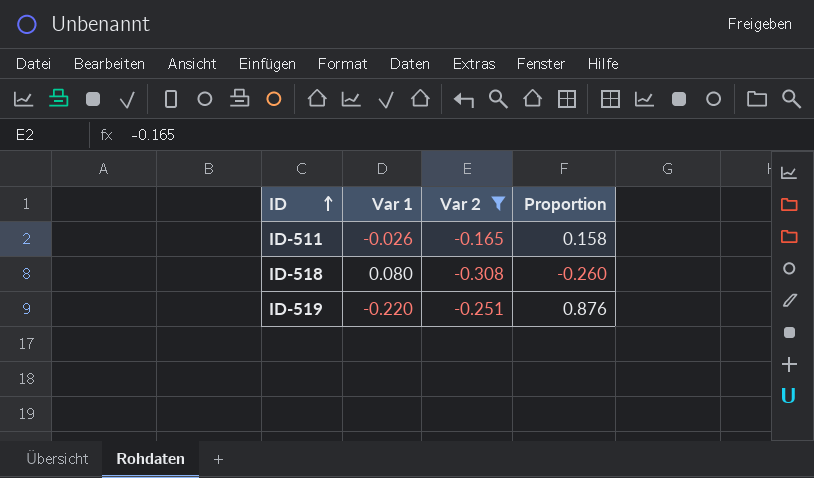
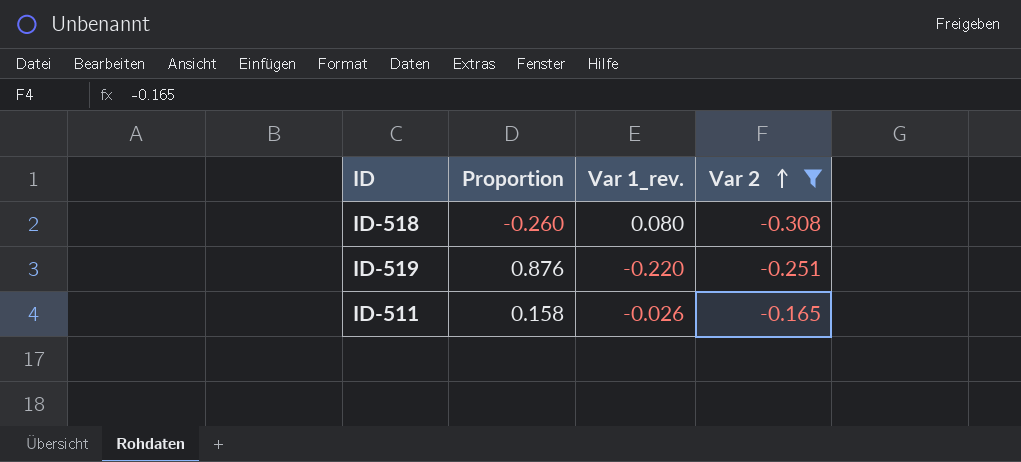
row order: ID ascending -> Var 2 ascending
column Proportion | position: 4 -> 2
column name: Var 1 -> Var 1_rev.

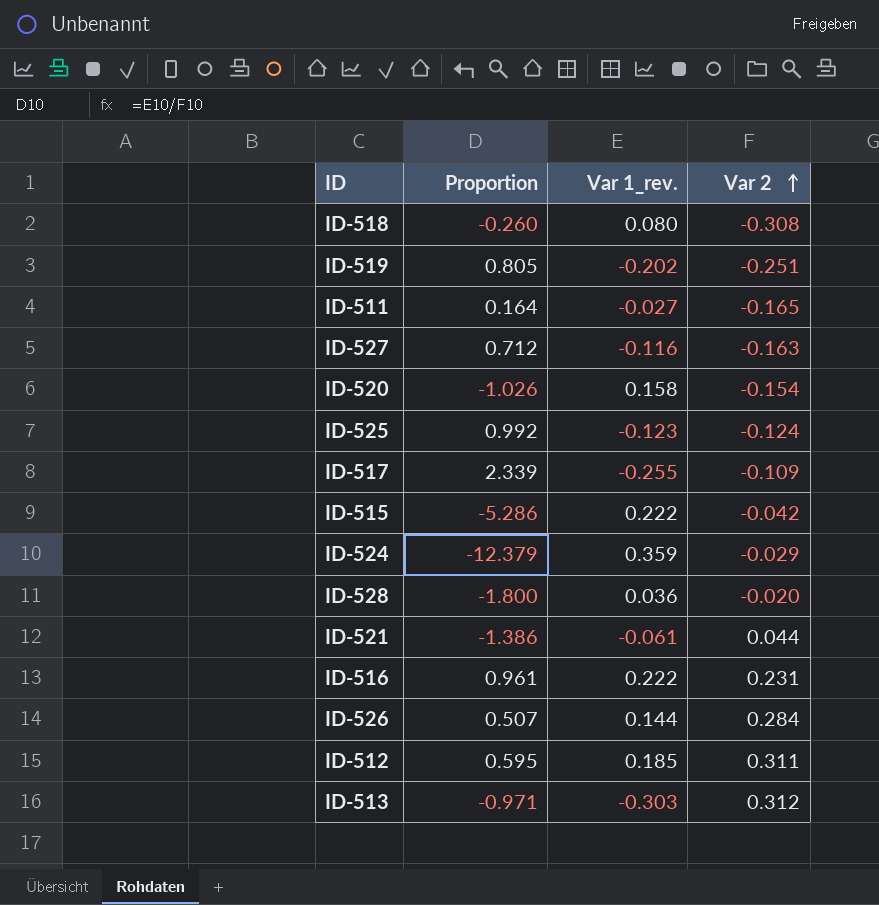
filter: Var 2 <= -0.165 -> none
ID-519 | Proportion: 0.876 -> 0.805
ID-519 | Var 1_rev.: -0.220 -> -0.202
ID-511 | Proportion: 0.158 -> 0.164
ID-511 | Var 1_rev.: -0.026 -> -0.027

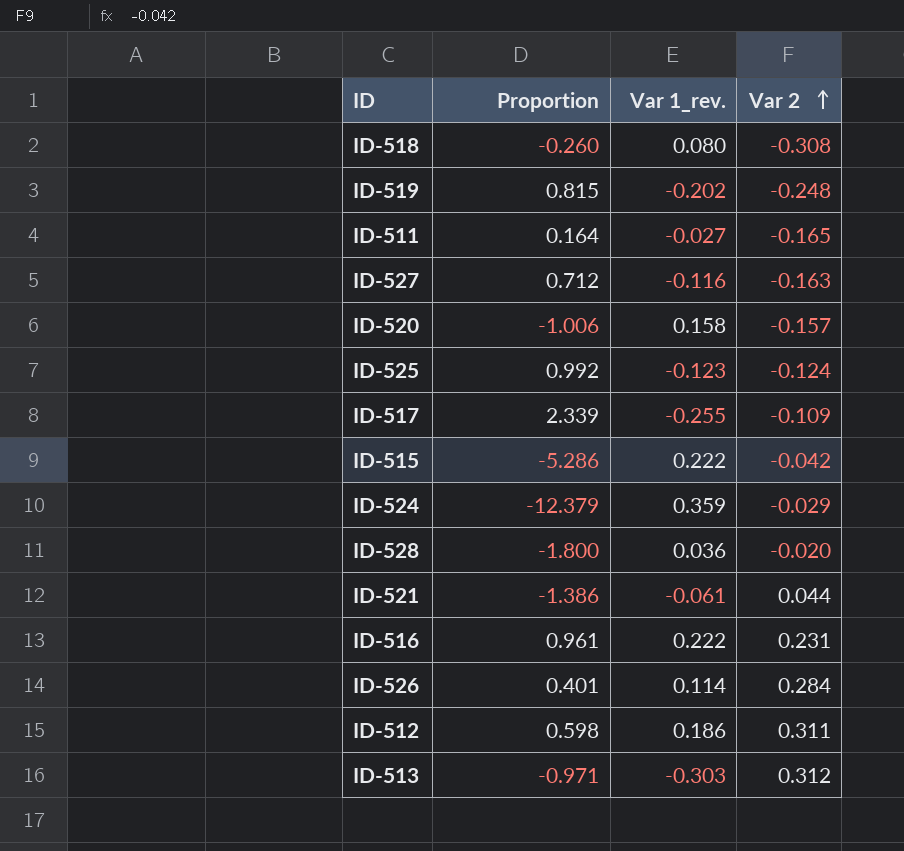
ID-519 | Proportion: 0.805 -> 0.815
ID-519 | Var 2: -0.251 -> -0.248
ID-520 | Proportion: -1.026 -> -1.006
ID-520 | Var 2: -0.154 -> -0.157
ID-526 | Proportion: 0.507 -> 0.401
ID-526 | Var 1_rev.: 0.144 -> 0.114
ID-512 | Proportion: 0.595 -> 0.598
ID-512 | Var 1_rev.: 0.185 -> 0.186

